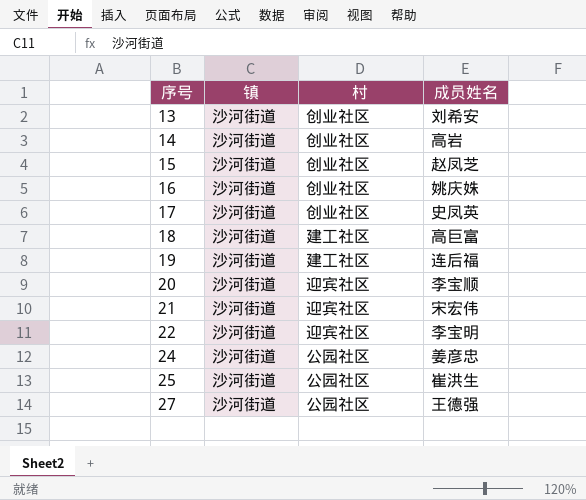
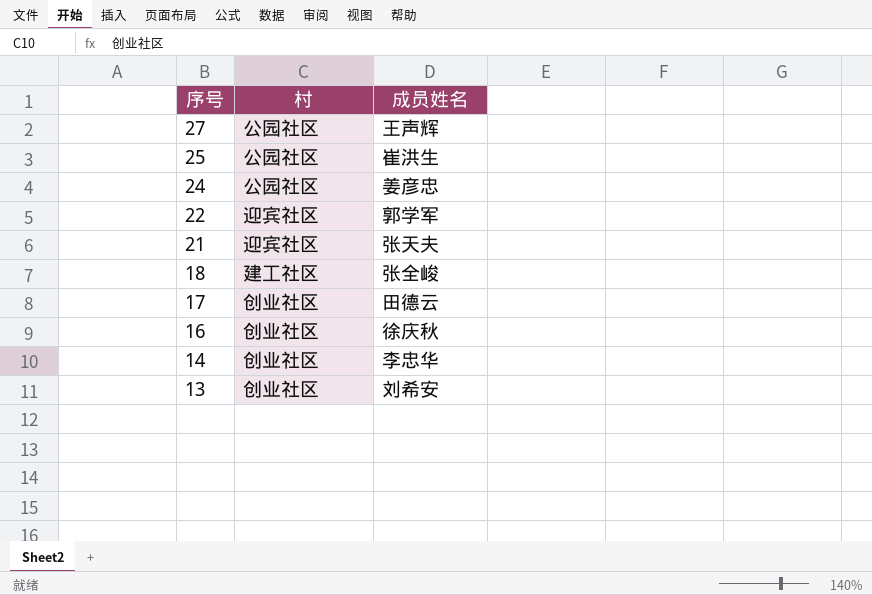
row order: 序号 ascending -> 序号 descending
column 镇 | position: 2 -> none
row 15: 沙河街道 | 创业社区 | 赵凤芝 -> none
row 19: 沙河街道 | 建工社区 | 连后福 -> none
row 20: 沙河街道 | 迎宾社区 | 李宝顺 -> none
27 | 成员姓名: 王德强 -> 王声辉
22 | 成员姓名: 李宝明 -> 郭学军
21 | 成员姓名: 宋宏伟 -> 张天夫
18 | 成员姓名: 高巨富 -> 张全峻
17 | 成员姓名: 史凤英 -> 田德云
16 | 成员姓名: 姚庆姝 -> 徐庆秋
14 | 成员姓名: 高岩 -> 李忠华

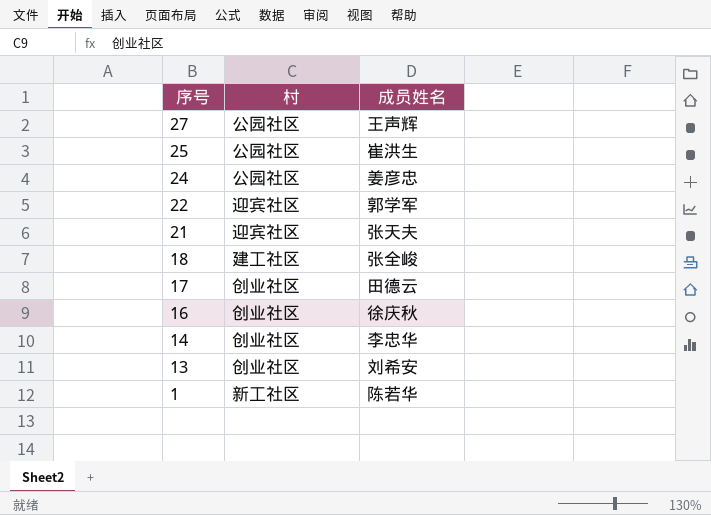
row 1: none -> 新工社区 | 陈若华

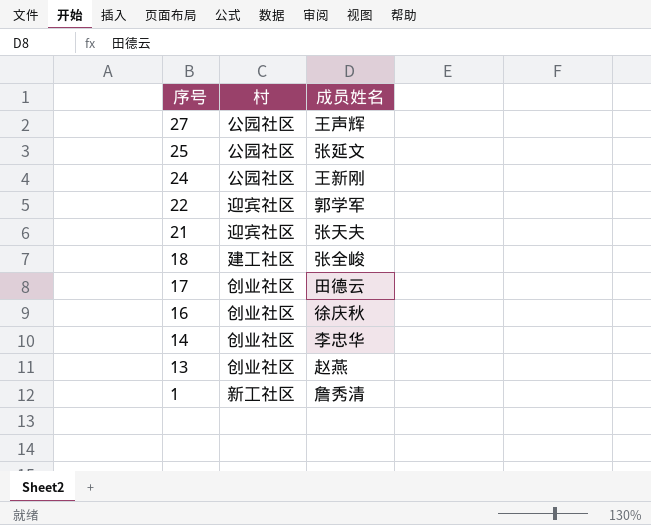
25 | 成员姓名: 崔洪生 -> 张延文
24 | 成员姓名: 姜彦忠 -> 王新刚
13 | 成员姓名: 刘希安 -> 赵燕
1 | 成员姓名: 陈若华 -> 詹秀清

